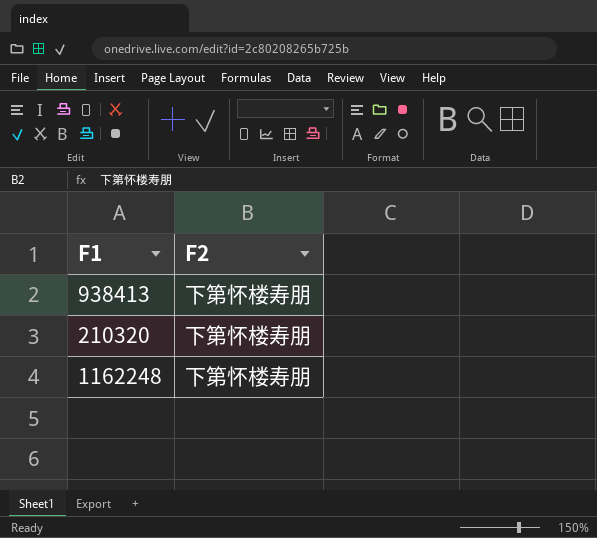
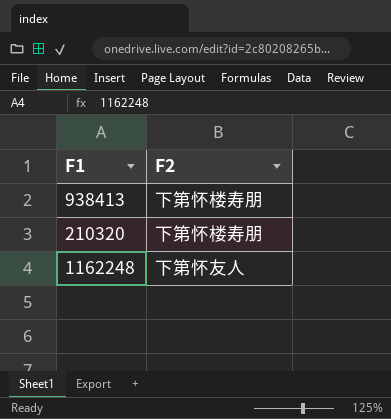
1162248 | F2: 下第怀楼寿朋 -> 下第怀友人

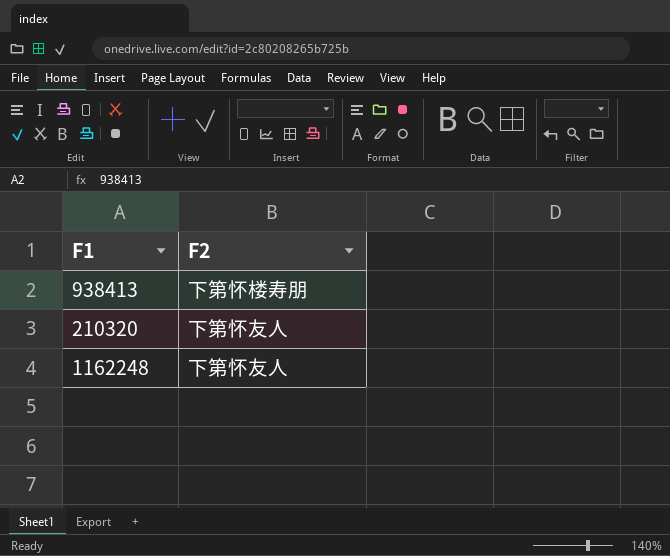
210320 | F2: 下第怀楼寿朋 -> 下第怀友人

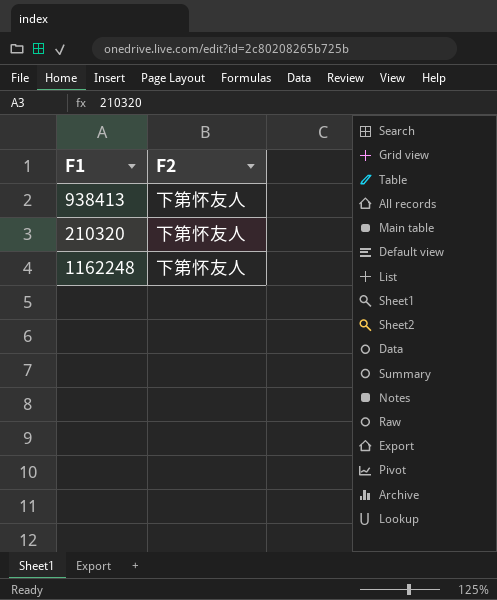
938413 | F2: 下第怀楼寿朋 -> 下第怀友人

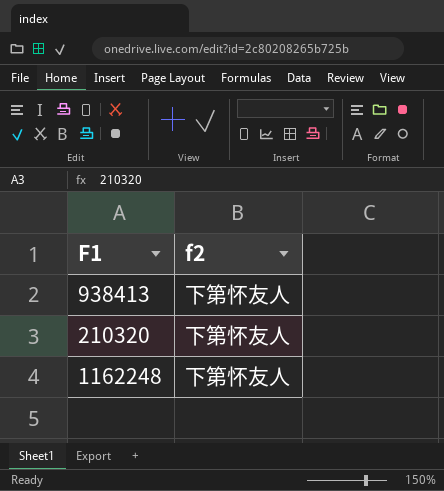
column name: F2 -> f2

